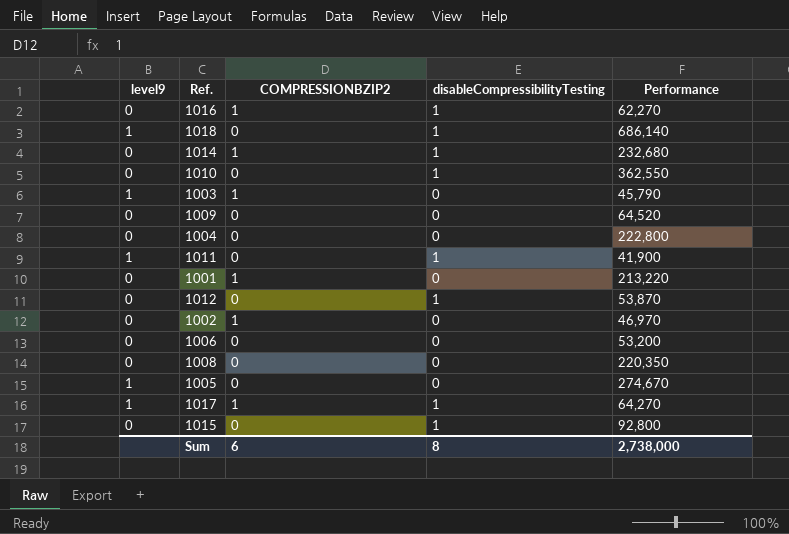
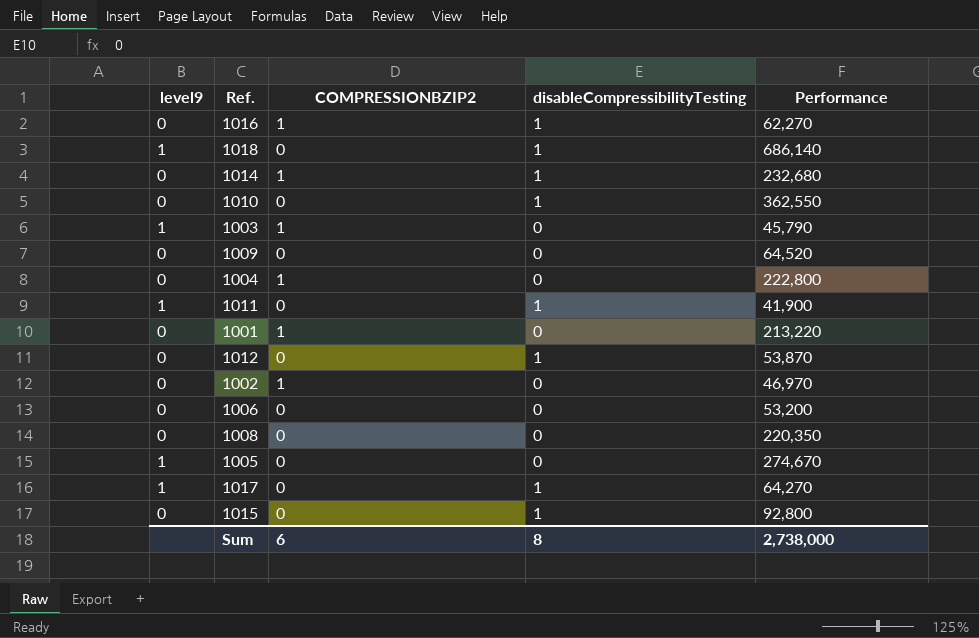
1004 | COMPRESSIONBZIP2: 0 -> 1
1017 | COMPRESSIONBZIP2: 1 -> 0

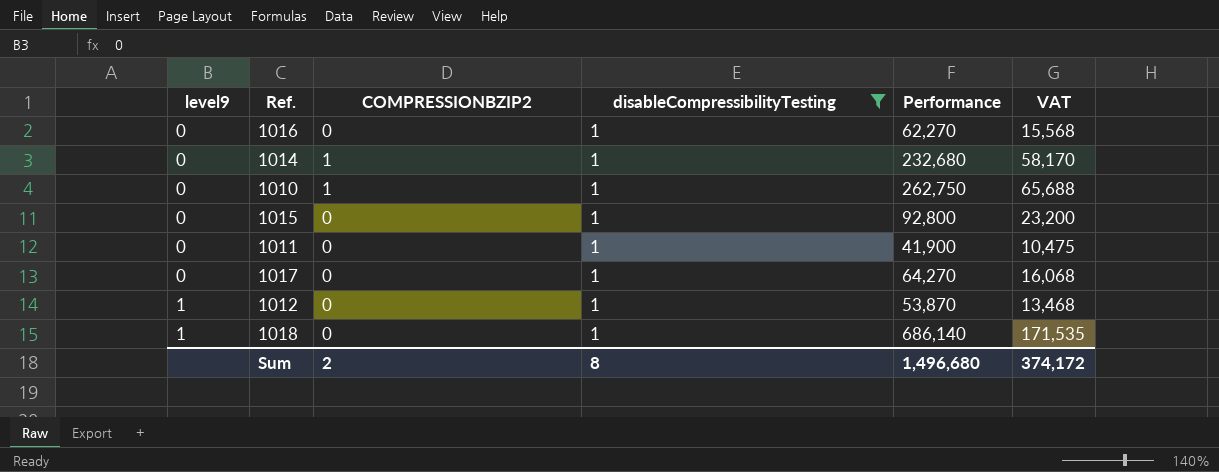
filter: none -> disableCompressibilityTesting = 1
row order: none -> level9 ascending
column VAT | formula: none -> [Performance] * 0.25
1016 | COMPRESSIONBZIP2: 1 -> 0
1010 | COMPRESSIONBZIP2: 0 -> 1
1010 | Performance: 362,550 -> 262,750
1011 | level9: 1 -> 0
1017 | level9: 1 -> 0
1012 | level9: 0 -> 1
Sum | COMPRESSIONBZIP2: 6 -> 2
Sum | Performance: 2,738,000 -> 1,496,680

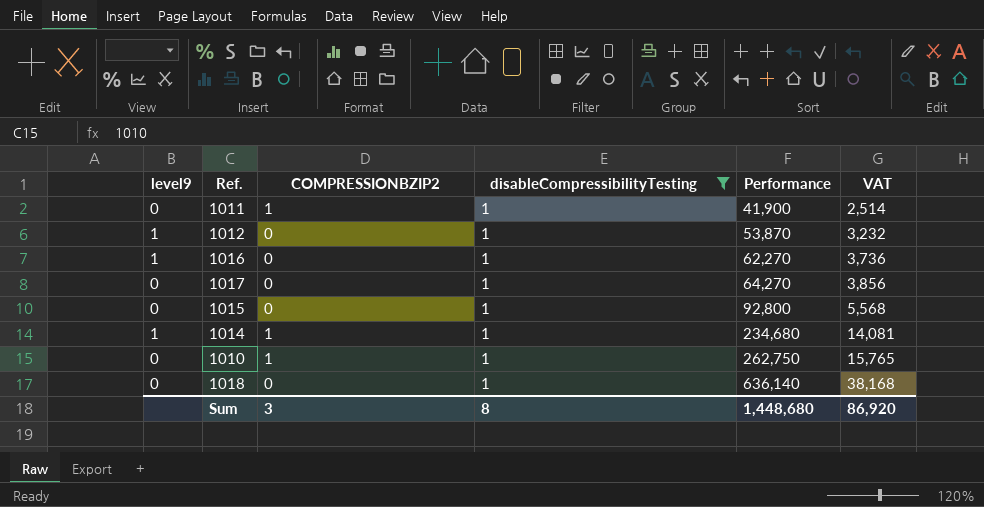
row order: level9 ascending -> Performance ascending
column VAT | formula: [Performance] * 0.25 -> [Performance] * 0.06
1011 | COMPRESSIONBZIP2: 0 -> 1
1016 | level9: 0 -> 1
1014 | level9: 0 -> 1
1014 | Performance: 232,680 -> 234,680
1018 | level9: 1 -> 0
1018 | Performance: 686,140 -> 636,140
Sum | COMPRESSIONBZIP2: 2 -> 3
Sum | Performance: 1,496,680 -> 1,448,680
Sum | VAT: 374,172 -> 86,920

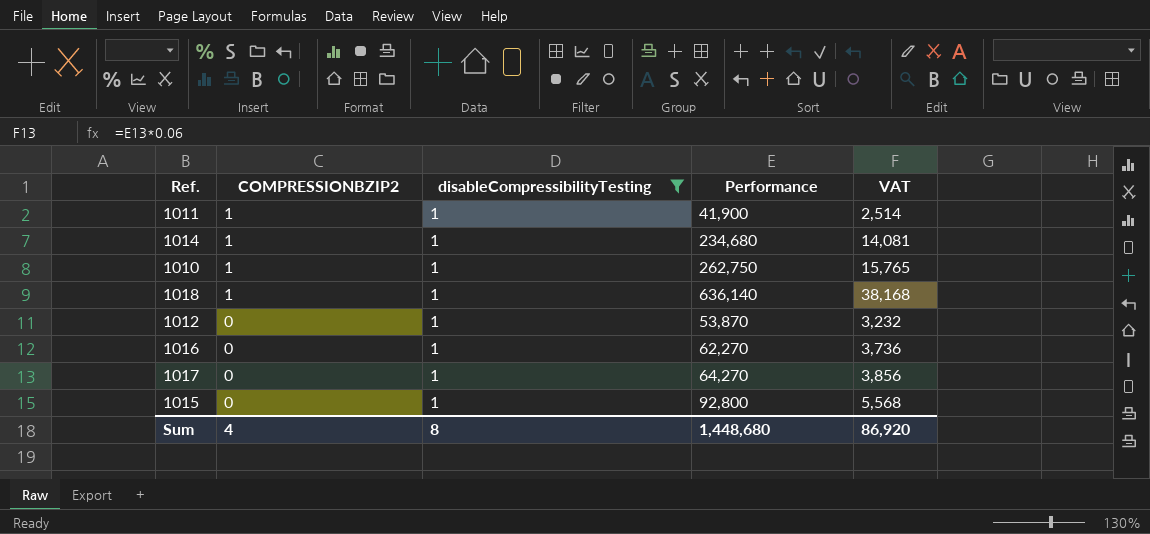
row order: Performance ascending -> COMPRESSIONBZIP2 descending
column level9 | position: 1 -> none
1018 | COMPRESSIONBZIP2: 0 -> 1
Sum | COMPRESSIONBZIP2: 3 -> 4

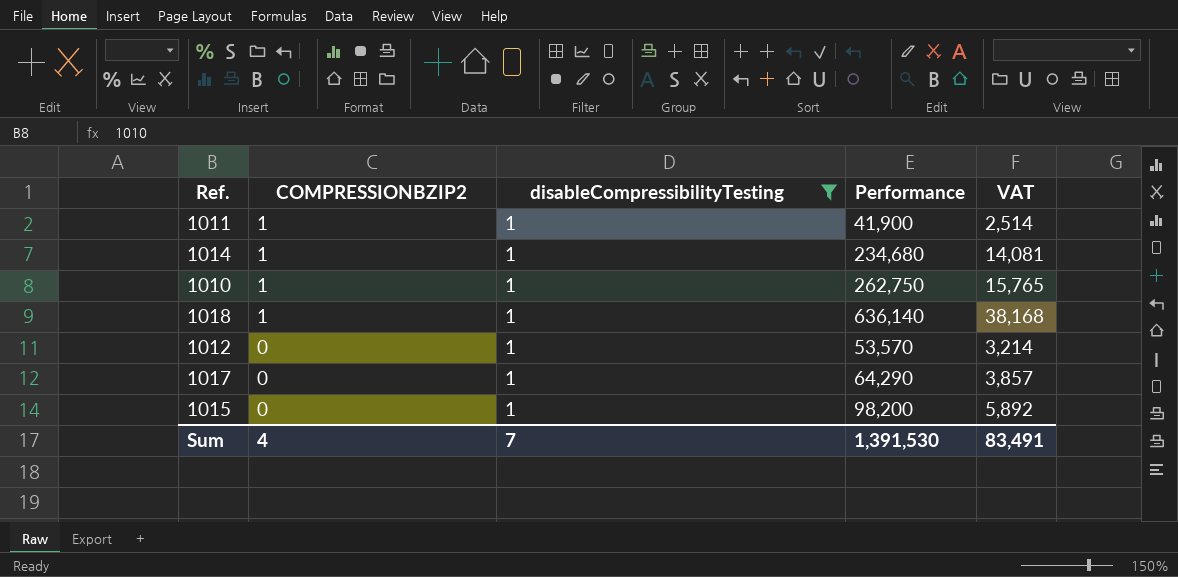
row 1016: 0 | 1 | 62,270 | 3,736 -> none
1012 | Performance: 53,870 -> 53,570
1012 | VAT: 3,232 -> 3,214
1017 | Performance: 64,270 -> 64,290
1017 | VAT: 3,856 -> 3,857
1015 | Performance: 92,800 -> 98,200
1015 | VAT: 5,568 -> 5,892
Sum | disableCompressibilityTesting: 8 -> 7
Sum | Performance: 1,448,680 -> 1,391,530
Sum | VAT: 86,920 -> 83,491

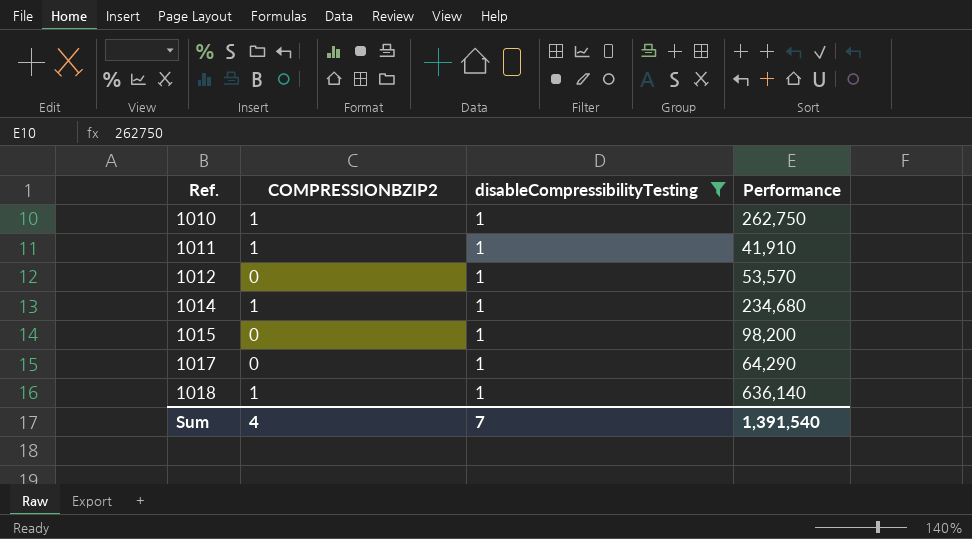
row order: COMPRESSIONBZIP2 descending -> Ref. ascending
column VAT | formula: [Performance] * 0.06 -> none
1011 | Performance: 41,900 -> 41,910
Sum | Performance: 1,391,530 -> 1,391,540

